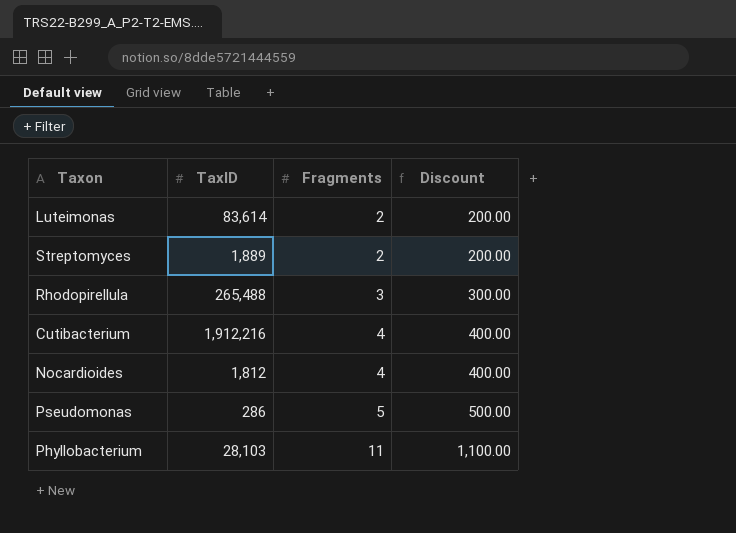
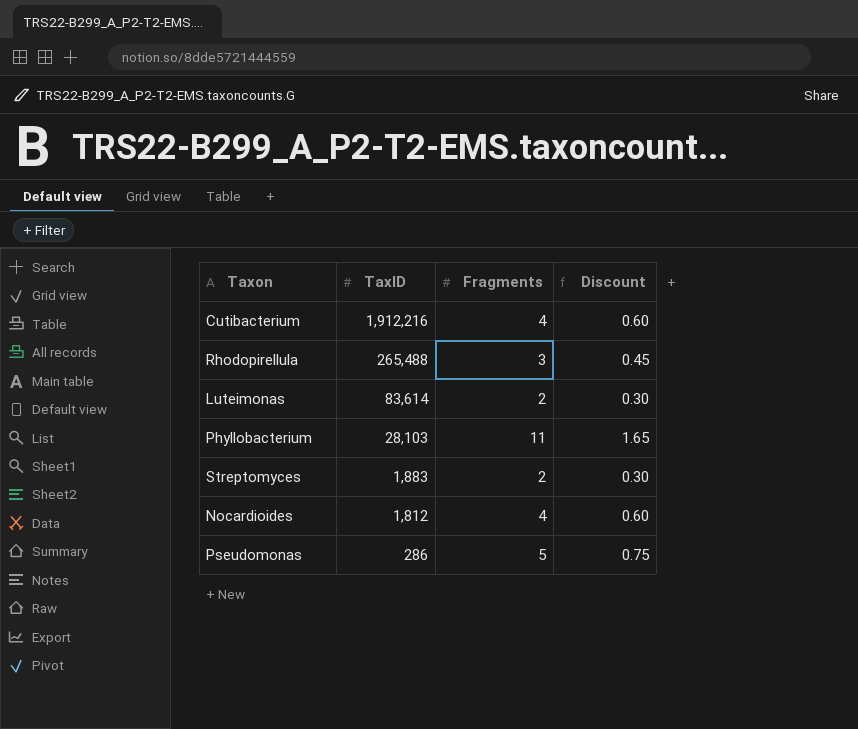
row order: Fragments ascending -> TaxID descending
column Discount | formula: [Fragments] * 100 -> [Fragments] * 0.15
Streptomyces | TaxID: 1,889 -> 1,883

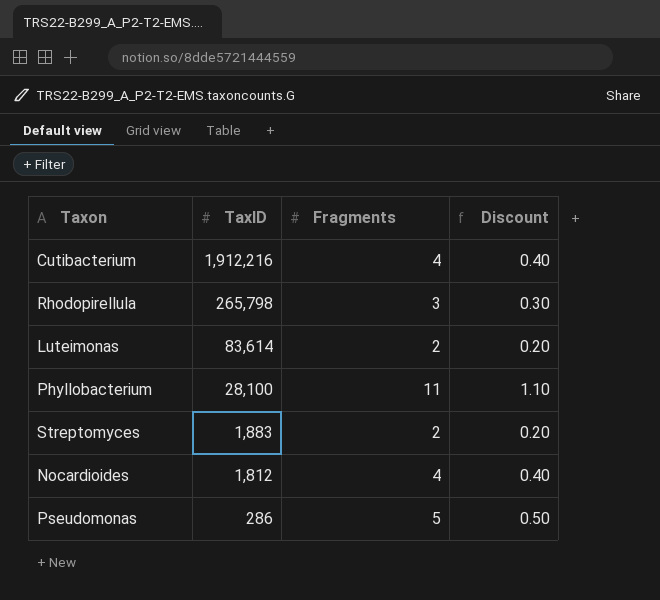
column Discount | formula: [Fragments] * 0.15 -> [Fragments] * 0.1
Rhodopirellula | TaxID: 265,488 -> 265,798
Phyllobacterium | TaxID: 28,103 -> 28,100

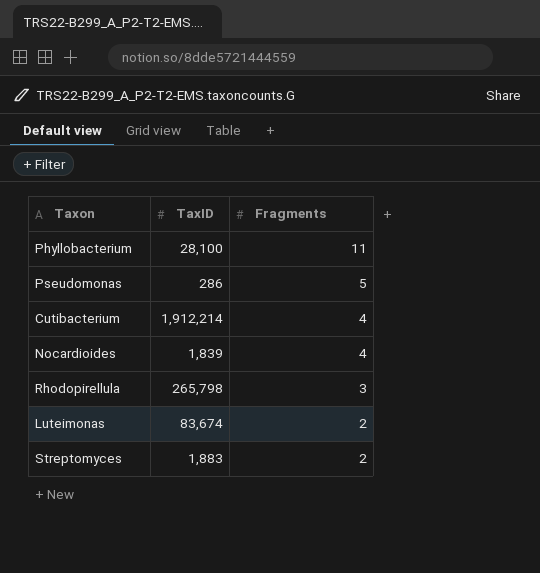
row order: TaxID descending -> Fragments descending
column Discount | formula: [Fragments] * 0.1 -> none
Cutibacterium | TaxID: 1,912,216 -> 1,912,214
Nocardioides | TaxID: 1,812 -> 1,839
Luteimonas | TaxID: 83,614 -> 83,674

